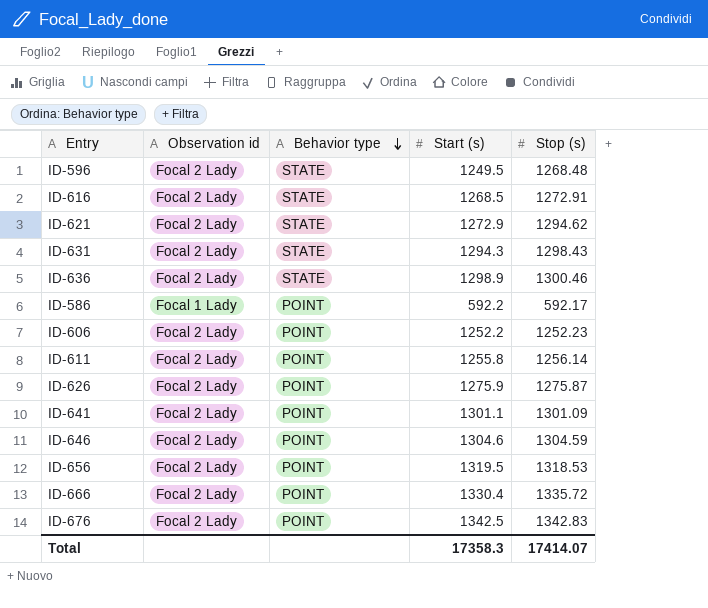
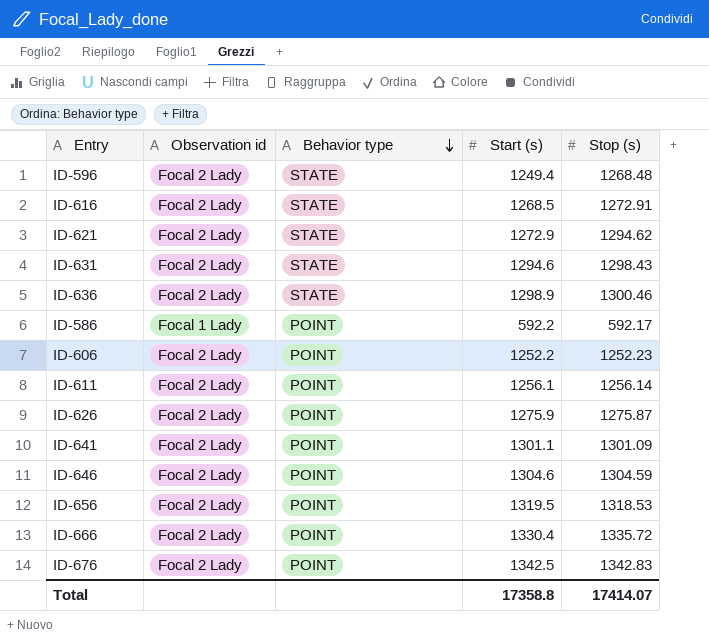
ID-596 | Start (s): 1249.5 -> 1249.4
ID-631 | Start (s): 1294.3 -> 1294.6
ID-611 | Start (s): 1255.8 -> 1256.1
Total | Start (s): 17358.3 -> 17358.8

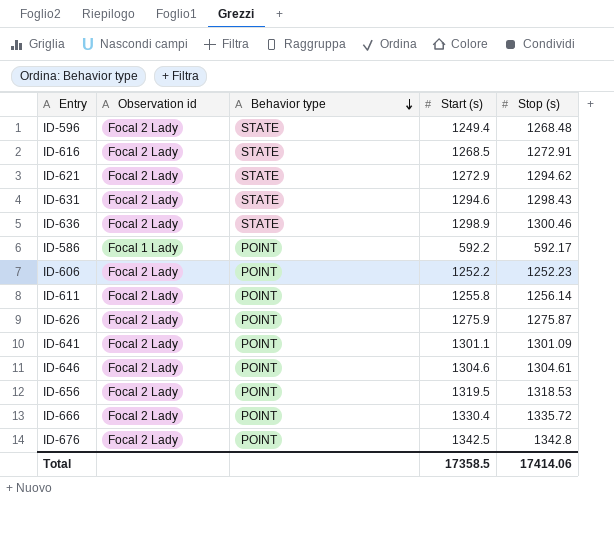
ID-611 | Start (s): 1256.1 -> 1255.8
ID-646 | Stop (s): 1304.59 -> 1304.61
ID-676 | Stop (s): 1342.83 -> 1342.8
Total | Start (s): 17358.8 -> 17358.5
Total | Stop (s): 17414.07 -> 17414.06

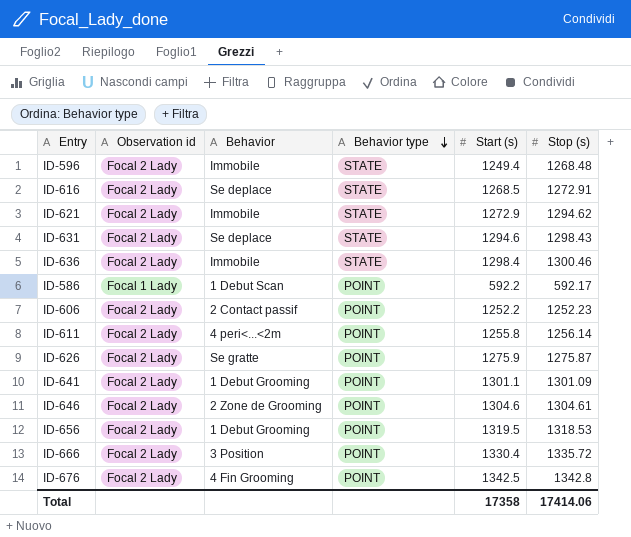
column Behavior | position: none -> 3
ID-636 | Start (s): 1298.9 -> 1298.4
Total | Start (s): 17358.5 -> 17358

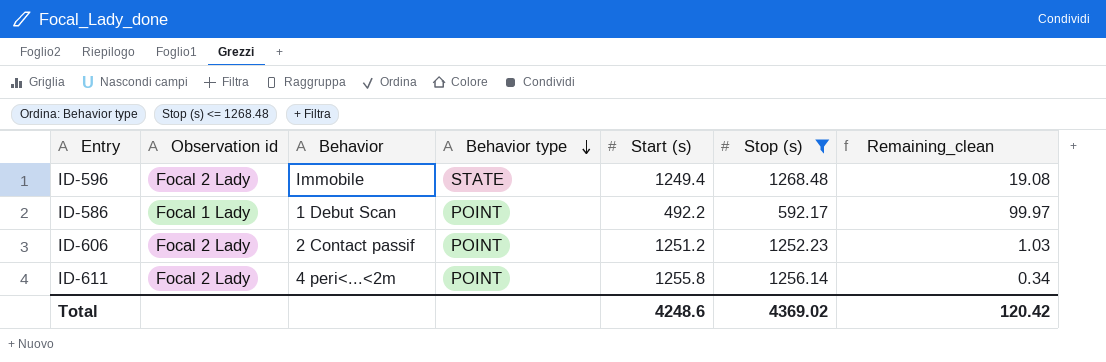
filter: none -> Stop (s) <= 1268.48
column Remaining_clean | formula: none -> [Stop (s)] - [Start (s)]
ID-586 | Start (s): 592.2 -> 492.2
ID-606 | Start (s): 1252.2 -> 1251.2
Total | Start (s): 17358 -> 4248.6
Total | Stop (s): 17414.06 -> 4369.02

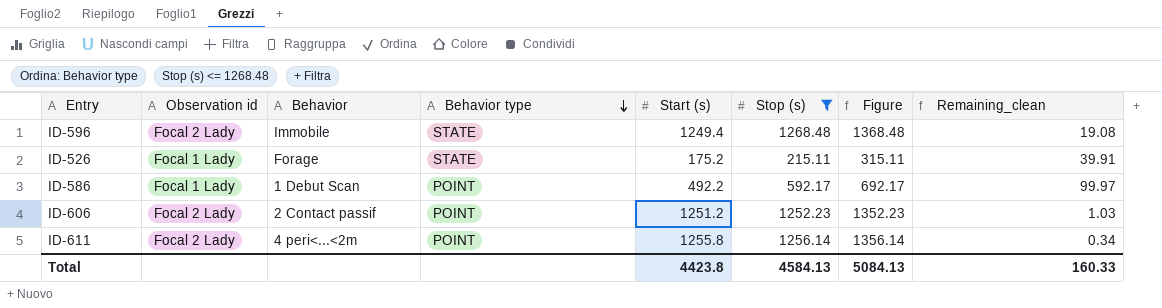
column Figure | formula: none -> [Stop (s)] + 100
row ID-526: none -> Focal 1 Lady | Forage | STATE | 175.2 | 215.11 | 315.11 | 39.91
Total | Start (s): 4248.6 -> 4423.8
Total | Stop (s): 4369.02 -> 4584.13
Total | Remaining_clean: 120.42 -> 160.33

